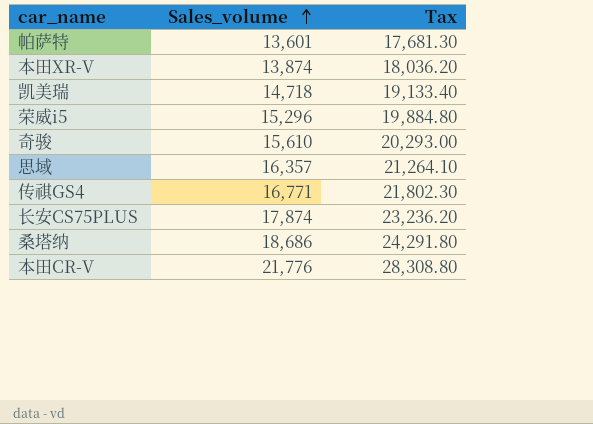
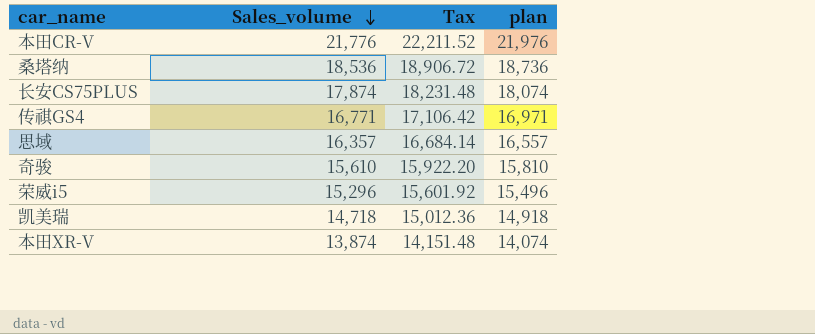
row order: Sales_volume ascending -> Sales_volume descending
column Tax | formula: [Sales_volume] * 1.3 -> [Sales_volume] * 1.02
column plan | formula: none -> [Sales_volume] + 200
row 帕萨特: 13,601 | 17,681.30 -> none
桑塔纳 | Sales_volume: 18,686 -> 18,536

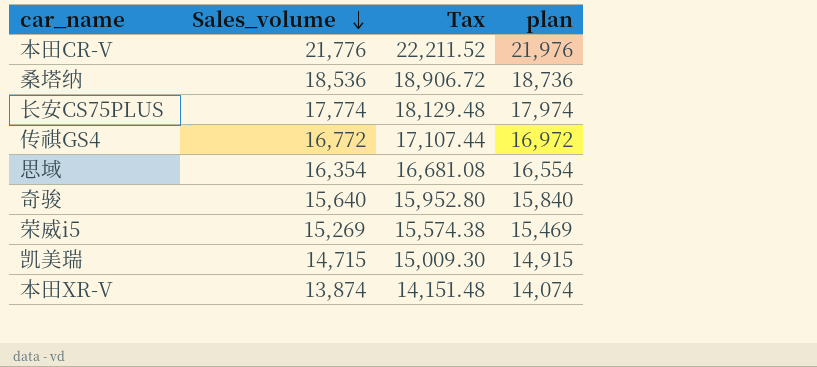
长安CS75PLUS | Sales_volume: 17,874 -> 17,774
长安CS75PLUS | Tax: 18,231.48 -> 18,129.48
长安CS75PLUS | plan: 18,074 -> 17,974
传祺GS4 | Sales_volume: 16,771 -> 16,772
传祺GS4 | Tax: 17,106.42 -> 17,107.44
传祺GS4 | plan: 16,971 -> 16,972
思域 | Sales_volume: 16,357 -> 16,354
思域 | Tax: 16,684.14 -> 16,681.08
思域 | plan: 16,557 -> 16,554
奇骏 | Sales_volume: 15,610 -> 15,640
奇骏 | Tax: 15,922.20 -> 15,952.80
奇骏 | plan: 15,810 -> 15,840
荣威i5 | Sales_volume: 15,296 -> 15,269
荣威i5 | Tax: 15,601.92 -> 15,574.38
荣威i5 | plan: 15,496 -> 15,469
凯美瑞 | Sales_volume: 14,718 -> 14,715
凯美瑞 | Tax: 15,012.36 -> 15,009.30
凯美瑞 | plan: 14,918 -> 14,915

